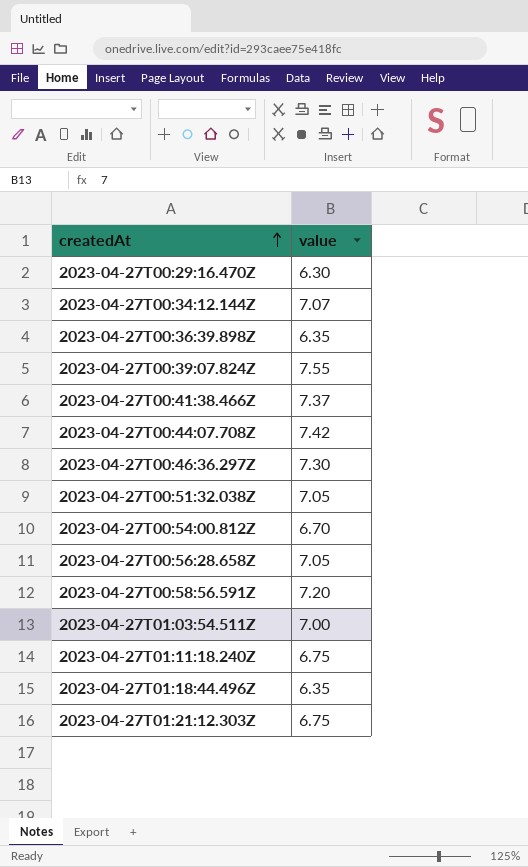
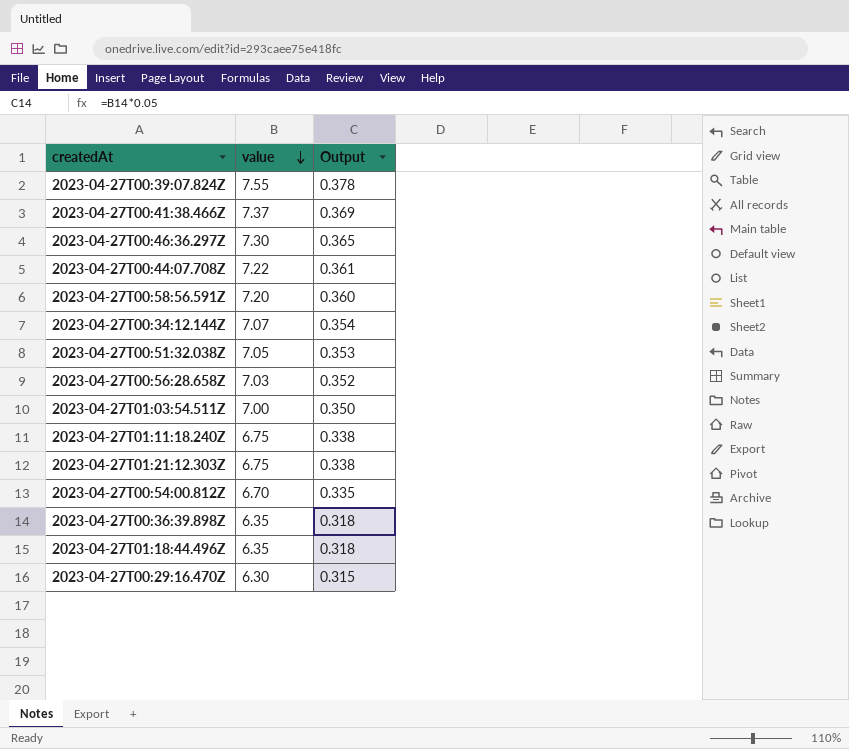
row order: createdAt ascending -> value descending
column Output | formula: none -> [value] * 0.05
2023-04-27T00:44:07.708Z | value: 7.42 -> 7.22
2023-04-27T00:56:28.658Z | value: 7.05 -> 7.03

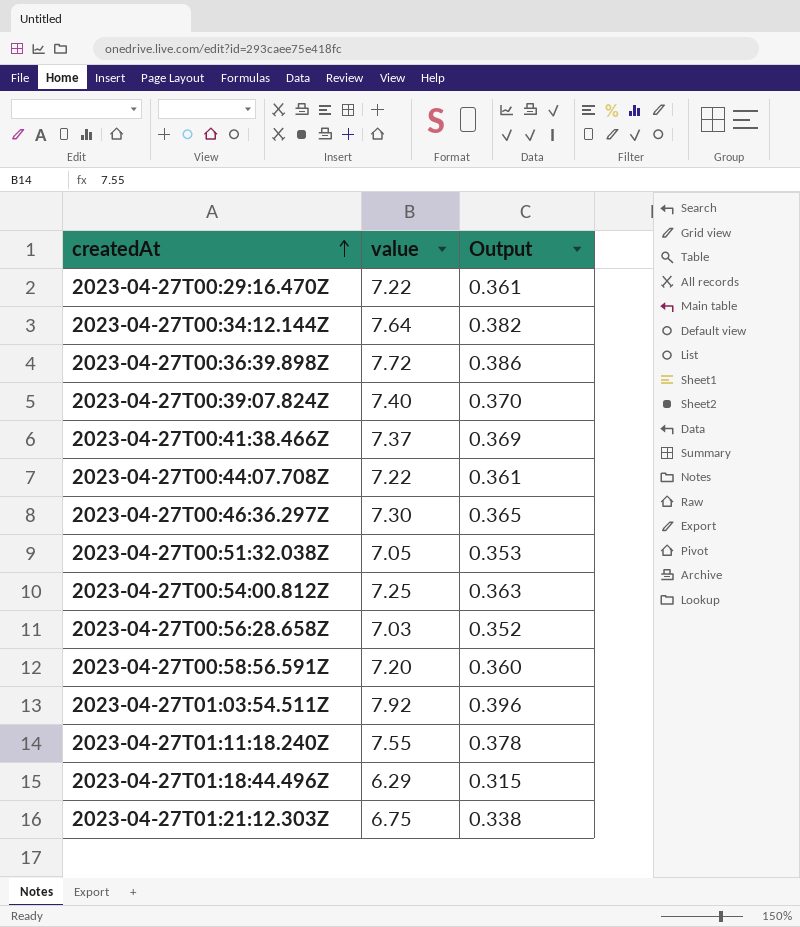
row order: value descending -> createdAt ascending
2023-04-27T00:29:16.470Z | value: 6.30 -> 7.22
2023-04-27T00:29:16.470Z | Output: 0.315 -> 0.361
2023-04-27T00:34:12.144Z | value: 7.07 -> 7.64
2023-04-27T00:34:12.144Z | Output: 0.354 -> 0.382
2023-04-27T00:36:39.898Z | value: 6.35 -> 7.72
2023-04-27T00:36:39.898Z | Output: 0.318 -> 0.386
2023-04-27T00:39:07.824Z | value: 7.55 -> 7.40
2023-04-27T00:39:07.824Z | Output: 0.378 -> 0.370
2023-04-27T00:54:00.812Z | value: 6.70 -> 7.25
2023-04-27T00:54:00.812Z | Output: 0.335 -> 0.363
2023-04-27T01:03:54.511Z | value: 7.00 -> 7.92
2023-04-27T01:03:54.511Z | Output: 0.350 -> 0.396
2023-04-27T01:11:18.240Z | value: 6.75 -> 7.55
2023-04-27T01:11:18.240Z | Output: 0.338 -> 0.378
2023-04-27T01:18:44.496Z | value: 6.35 -> 6.29
2023-04-27T01:18:44.496Z | Output: 0.318 -> 0.315

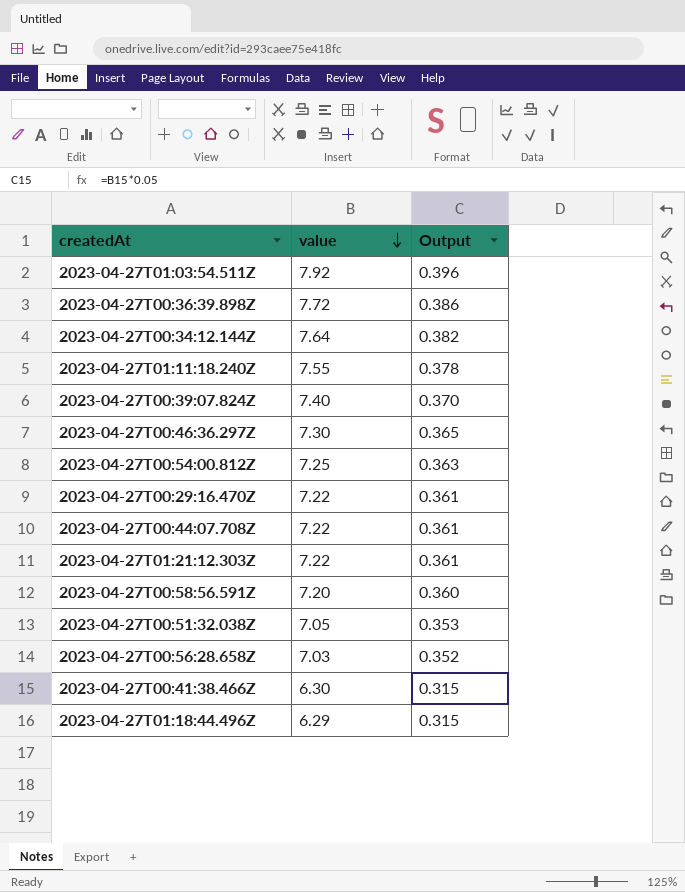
row order: createdAt ascending -> value descending
2023-04-27T01:21:12.303Z | value: 6.75 -> 7.22
2023-04-27T01:21:12.303Z | Output: 0.338 -> 0.361
2023-04-27T00:41:38.466Z | value: 7.37 -> 6.30
2023-04-27T00:41:38.466Z | Output: 0.369 -> 0.315

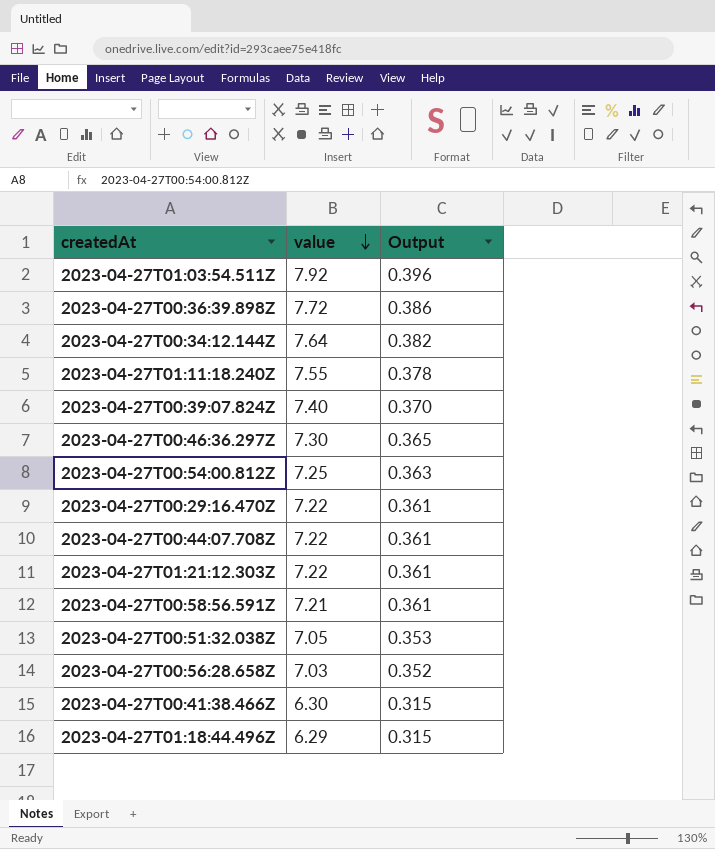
2023-04-27T00:58:56.591Z | value: 7.20 -> 7.21
2023-04-27T00:58:56.591Z | Output: 0.360 -> 0.361

